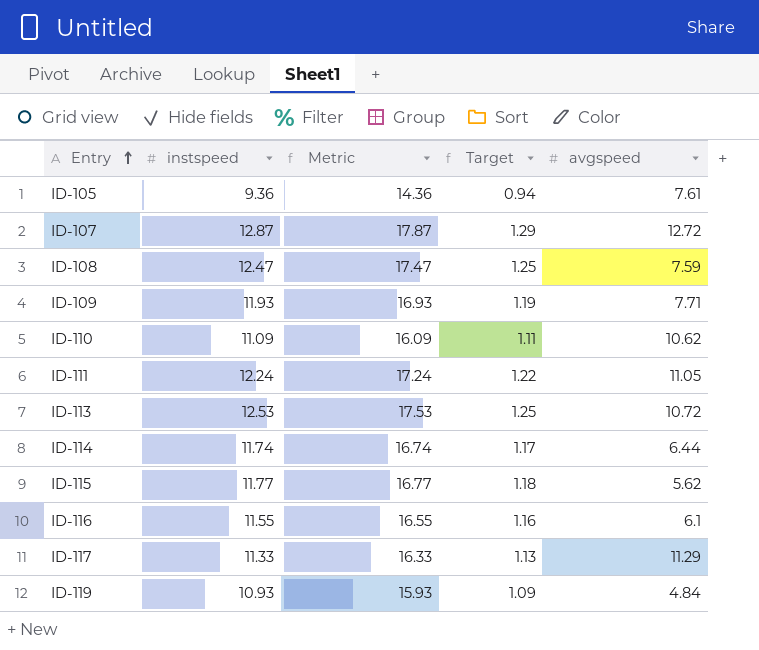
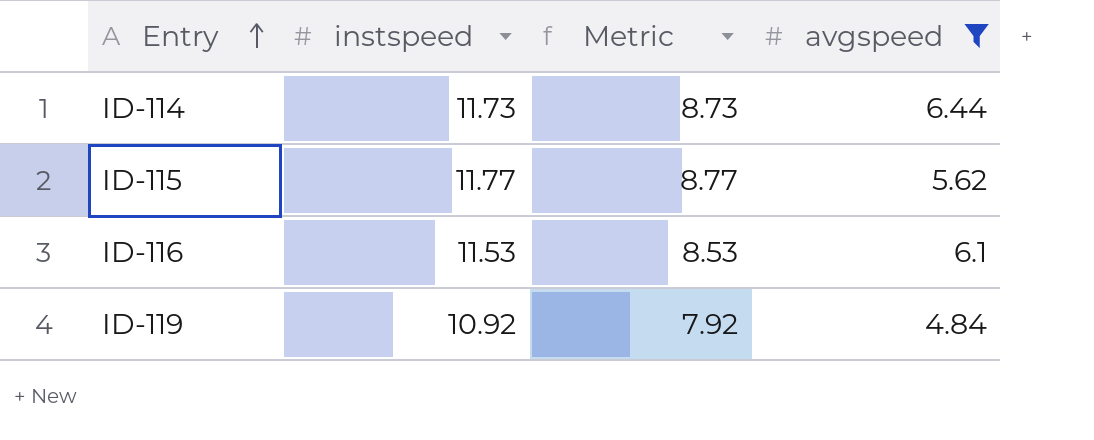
filter: none -> avgspeed <= 6.44
column Target | formula: [instspeed] * 0.1 -> none
column Metric | formula: [instspeed] + 5 -> [instspeed] - 3
ID-114 | instspeed: 11.74 -> 11.73
ID-116 | instspeed: 11.55 -> 11.53
ID-119 | instspeed: 10.93 -> 10.92

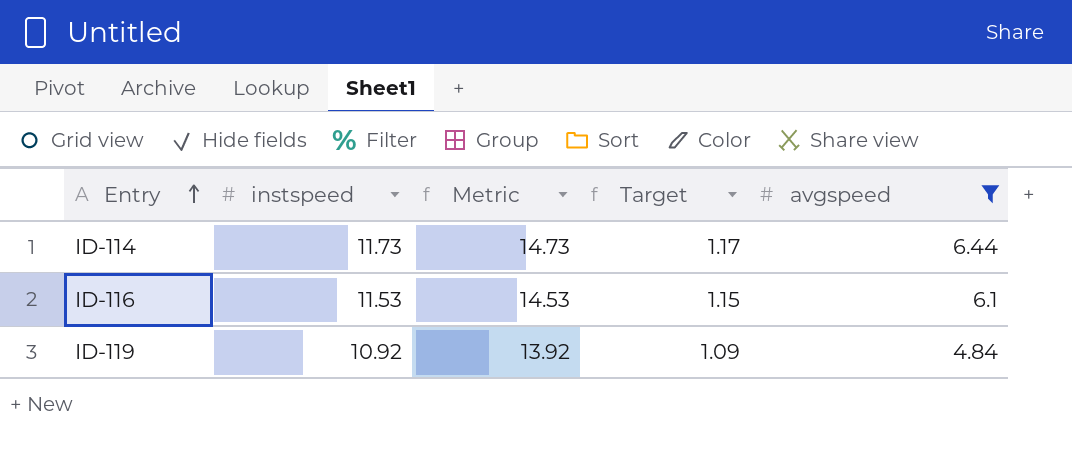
column Metric | formula: [instspeed] - 3 -> [instspeed] + 3
column Target | formula: none -> [instspeed] * 0.1
row ID-115: 11.77 | 8.77 | 5.62 -> none

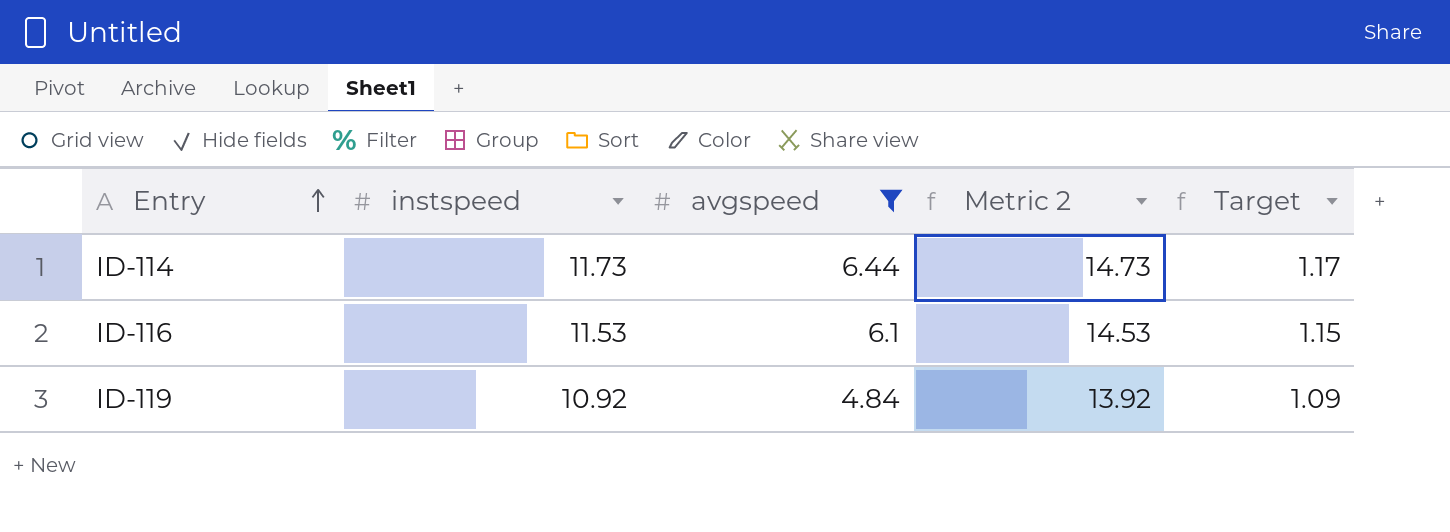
column avgspeed | position: 5 -> 3
column name: Metric -> Metric 2

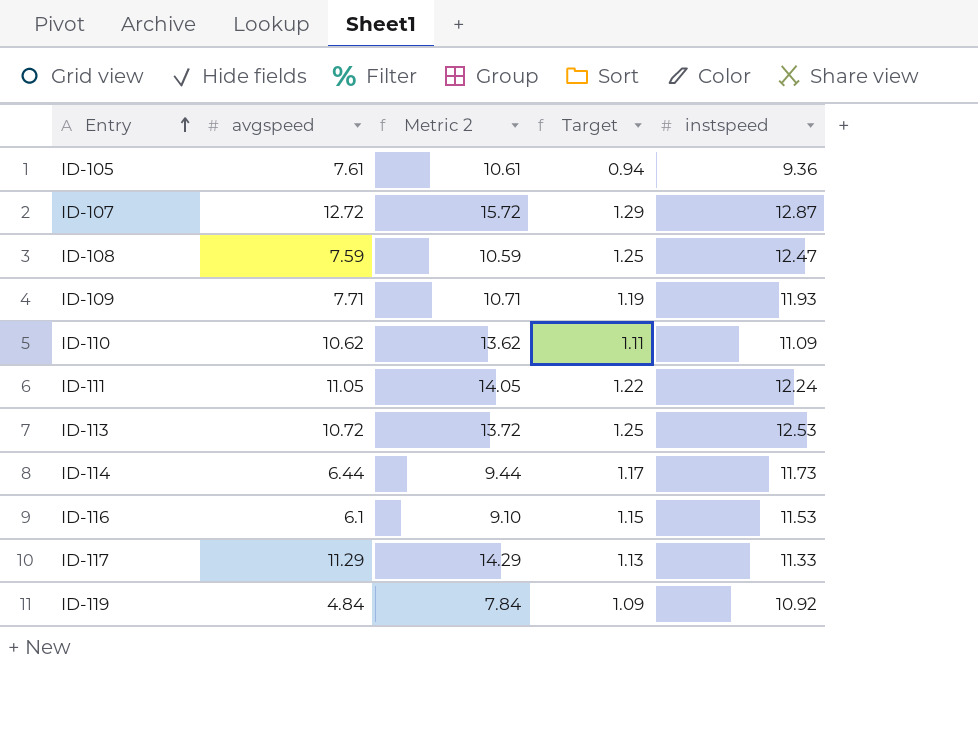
filter: avgspeed <= 6.44 -> none
column Metric 2 | formula: [instspeed] + 3 -> [avgspeed] + 3
column instspeed | position: 2 -> 5

